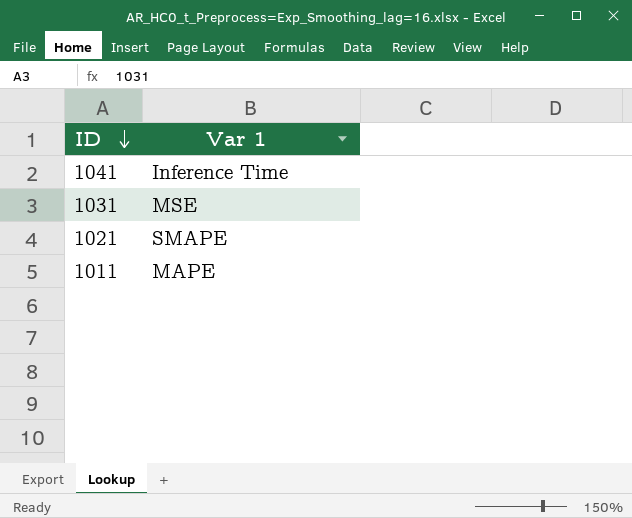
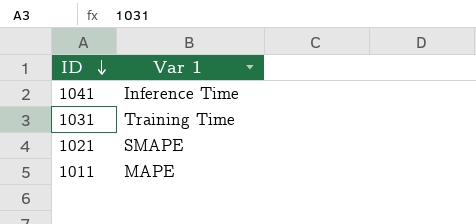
1031 | Var 1: MSE -> Training Time

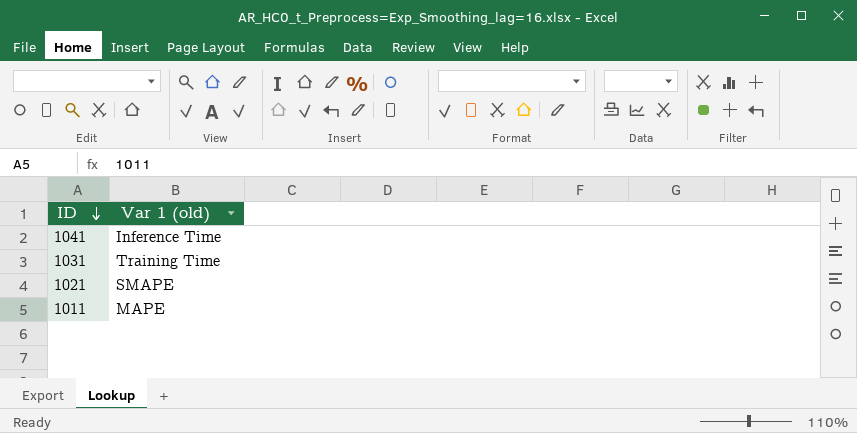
column name: Var 1 -> Var 1 (old)

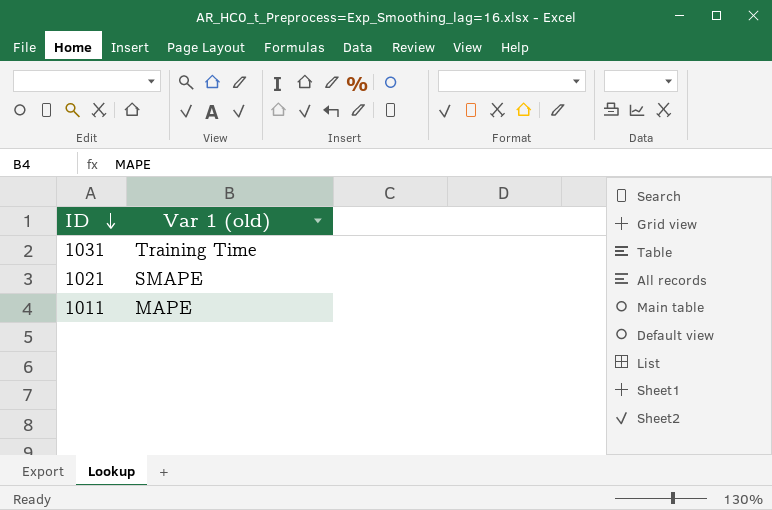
row 1041: Inference Time -> none

